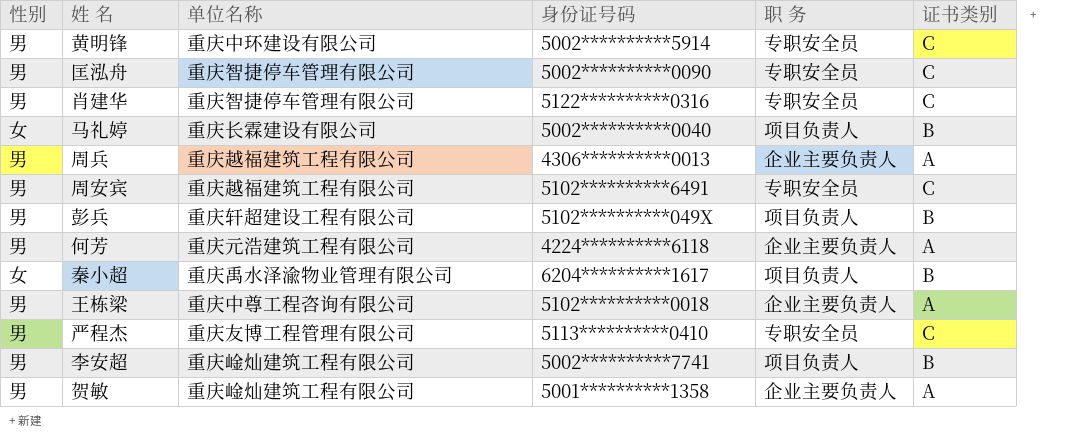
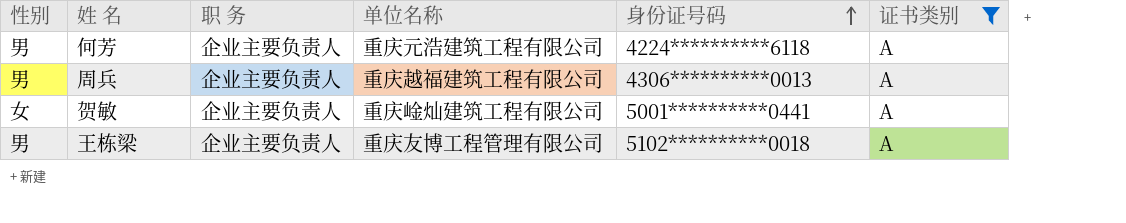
filter: none -> 证书类别 = A
row order: none -> 身份证号码 ascending
column 职 务 | position: 5 -> 3
贺敏 | 性别: 男 -> 女
贺敏 | 身份证号码: 5001**********1358 -> 5001**********0441
王栋梁 | 单位名称: 重庆中尊工程咨询有限公司 -> 重庆友博工程管理有限公司

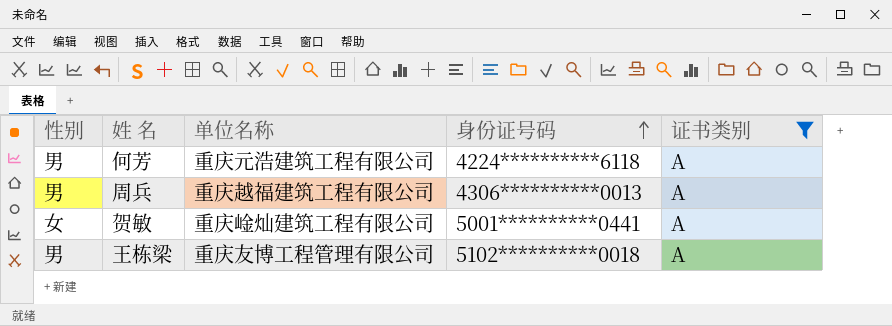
column 职 务 | position: 3 -> none

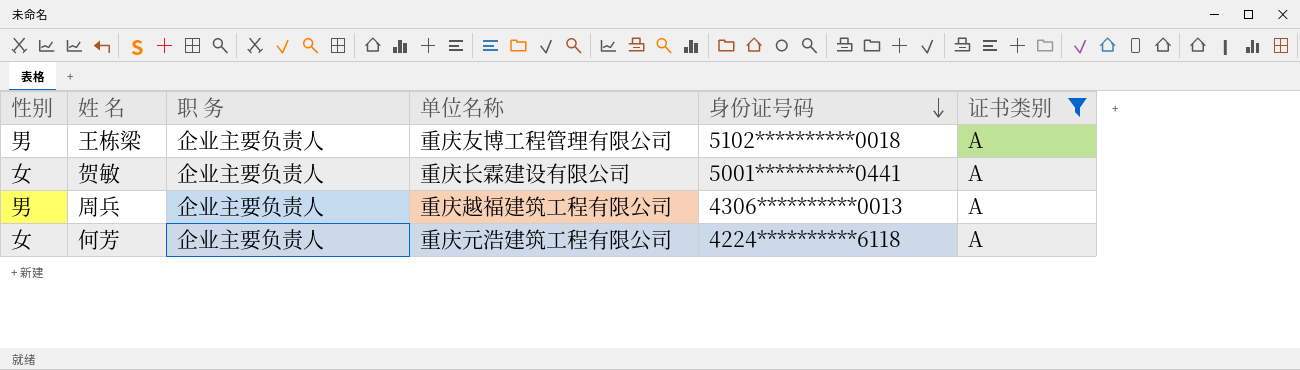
row order: 身份证号码 ascending -> 身份证号码 descending
column 职 务 | position: none -> 3
贺敏 | 单位名称: 重庆崯灿建筑工程有限公司 -> 重庆长霖建设有限公司
何芳 | 性别: 男 -> 女

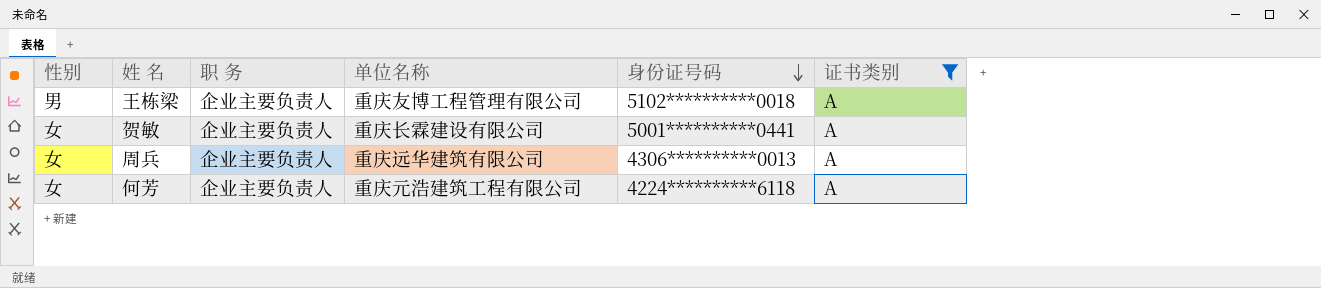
周兵 | 性别: 男 -> 女
周兵 | 单位名称: 重庆越福建筑工程有限公司 -> 重庆远华建筑有限公司

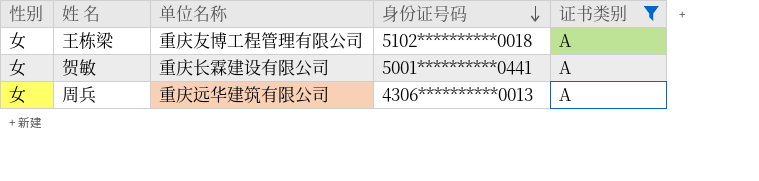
column 职 务 | position: 3 -> none
row 何芳: 女 | 企业主要负责人 | 重庆元浩建筑工程有限公司 | 4224**********6118 | A -> none
王栋梁 | 性别: 男 -> 女

